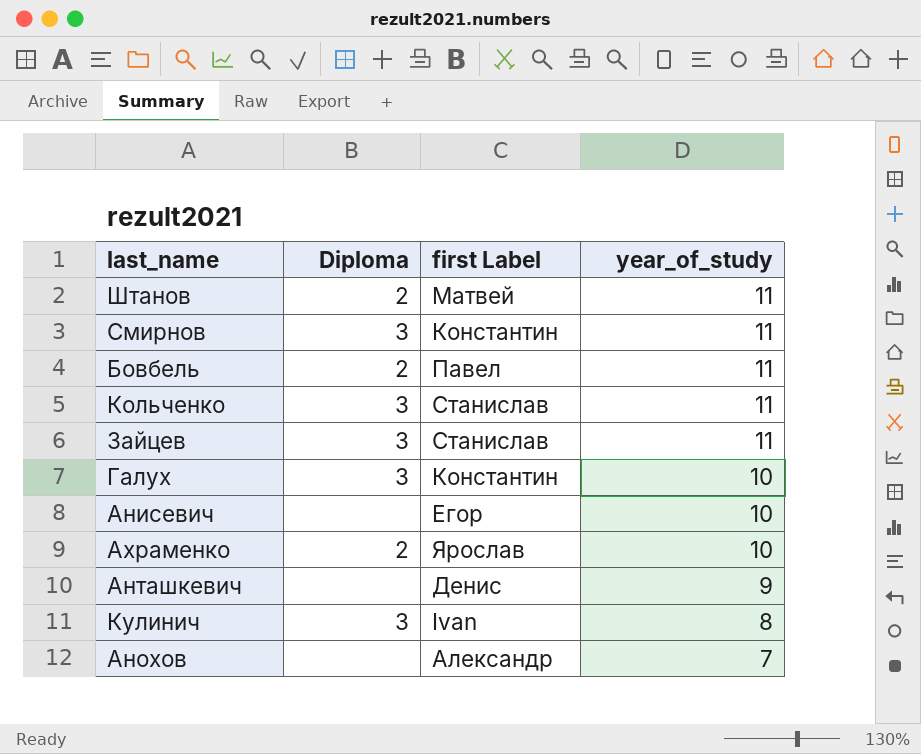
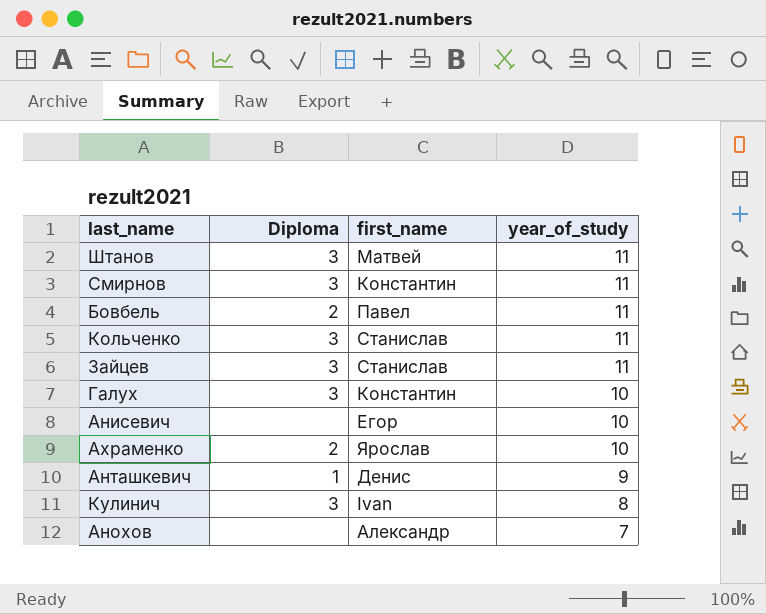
column name: first Label -> first_name
Штанов | Diploma: 2 -> 3
Анташкевич | Diploma: none -> 1

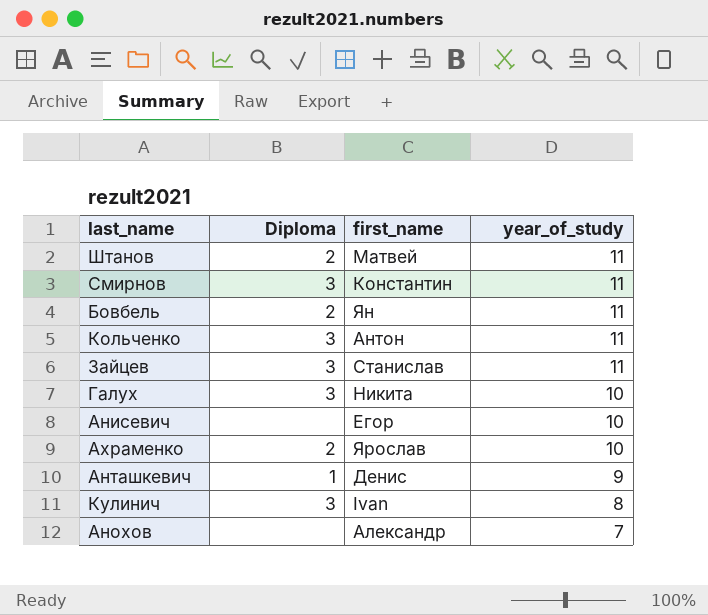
Штанов | Diploma: 3 -> 2
Бовбель | first_name: Павел -> Ян
Кольченко | first_name: Станислав -> Антон
Галух | first_name: Константин -> Никита

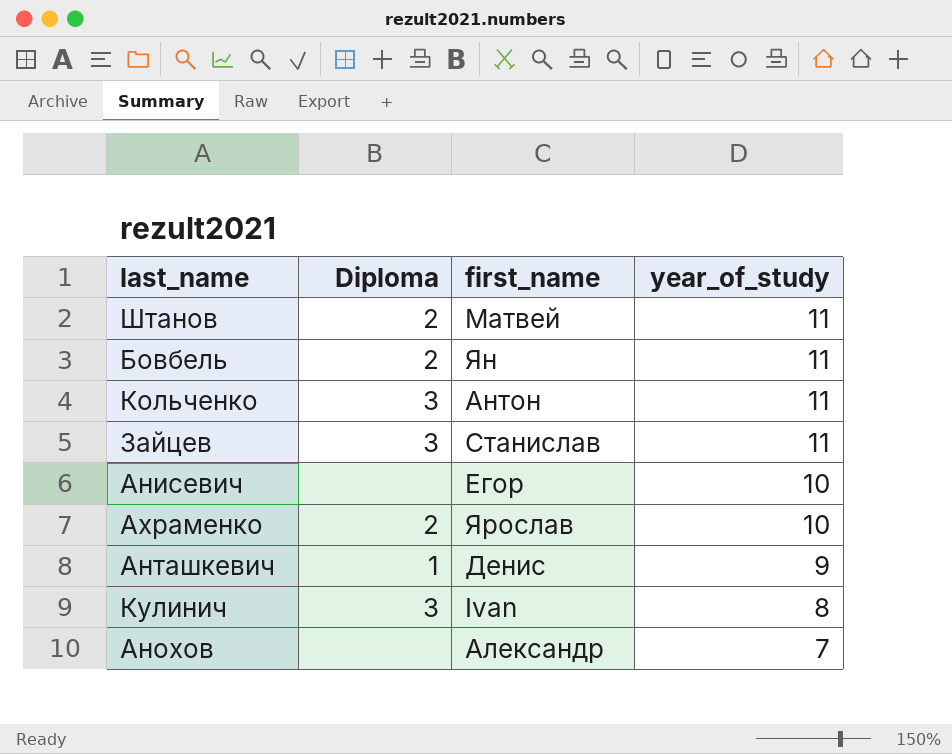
row Смирнов: 3 | Константин | 11 -> none
row Галух: 3 | Никита | 10 -> none

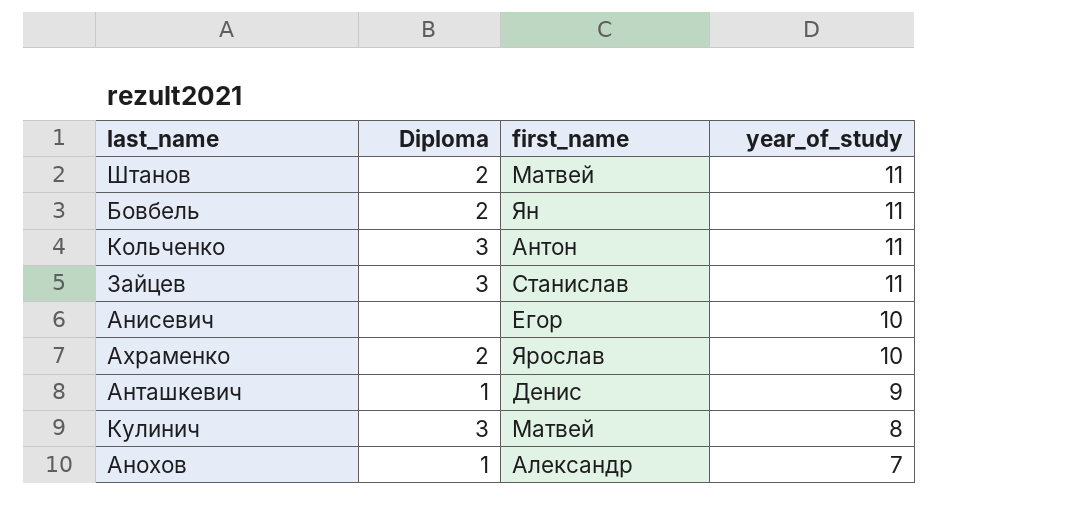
Кулинич | first_name: Ivan -> Матвей
Анохов | Diploma: none -> 1

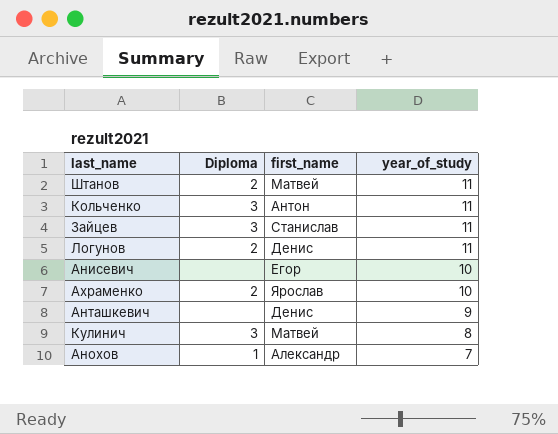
row Бовбель: 2 | Ян | 11 -> none
row Логунов: none -> 2 | Денис | 11
Анташкевич | Diploma: 1 -> none

